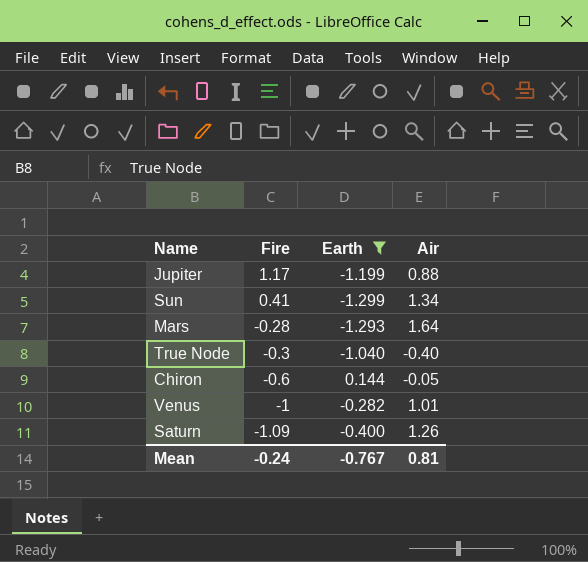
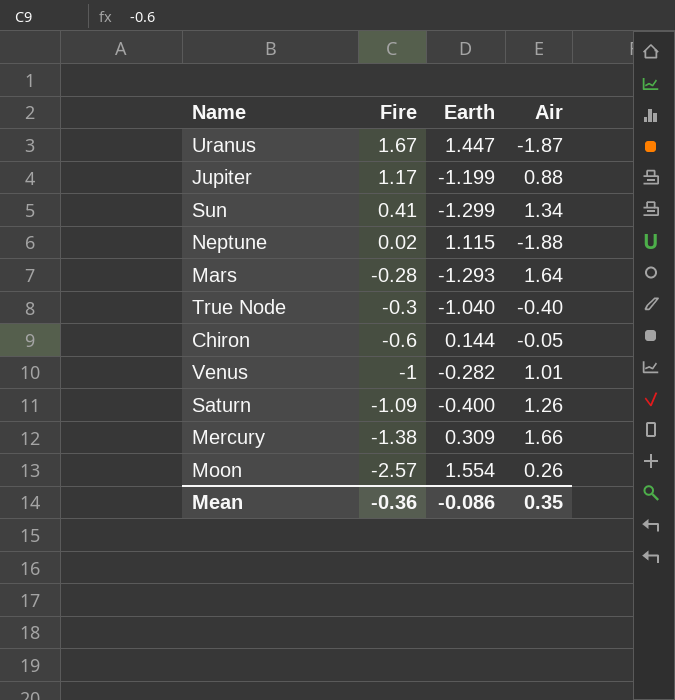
filter: Earth <= 0.144 -> none
Mean | Fire: -0.24 -> -0.36
Mean | Earth: -0.767 -> -0.086
Mean | Air: 0.81 -> 0.35

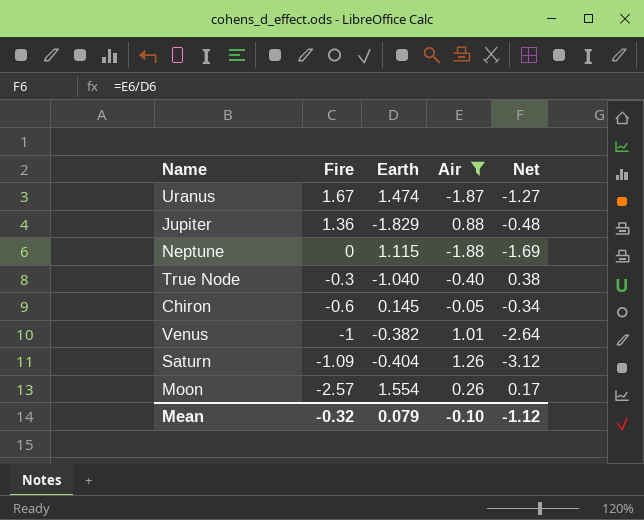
filter: none -> Air <= 1.26
column Net | formula: none -> [Air] / [Earth]
Uranus | Earth: 1.447 -> 1.474
Jupiter | Fire: 1.17 -> 1.36
Jupiter | Earth: -1.199 -> -1.829
Neptune | Fire: 0.02 -> 0
Chiron | Earth: 0.144 -> 0.145
Venus | Earth: -0.282 -> -0.382
Saturn | Earth: -0.400 -> -0.404
Mean | Fire: -0.36 -> -0.32
Mean | Earth: -0.086 -> 0.079
Mean | Air: 0.35 -> -0.10

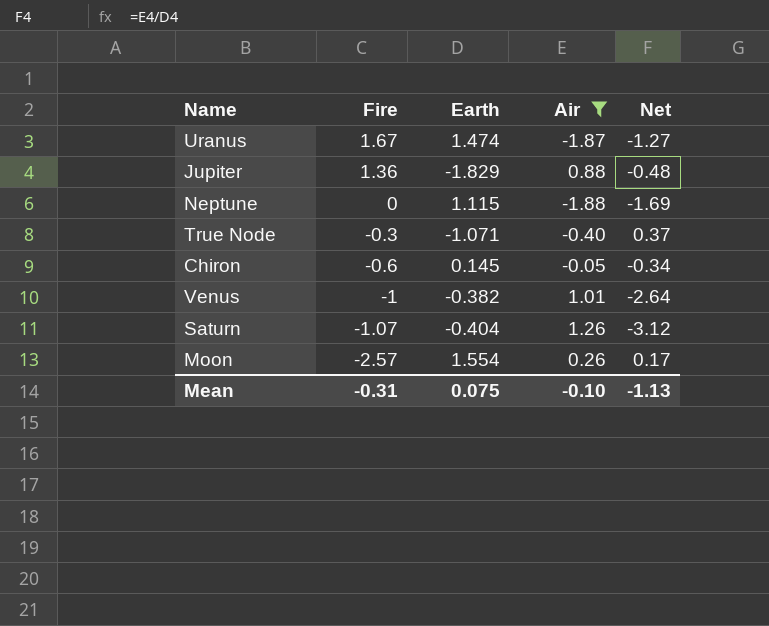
True Node | Earth: -1.040 -> -1.071
True Node | Net: 0.38 -> 0.37
Saturn | Fire: -1.09 -> -1.07
Mean | Fire: -0.32 -> -0.31
Mean | Earth: 0.079 -> 0.075
Mean | Net: -1.12 -> -1.13

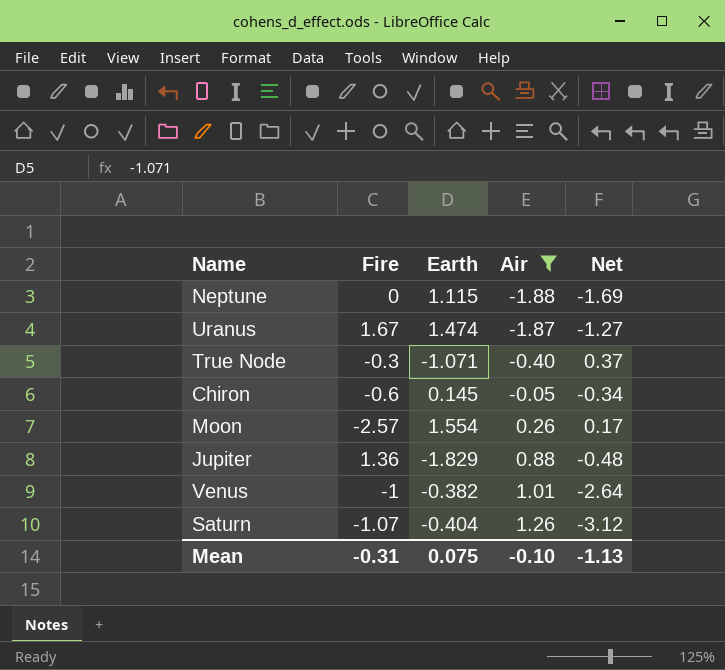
row order: Fire descending -> Air ascending

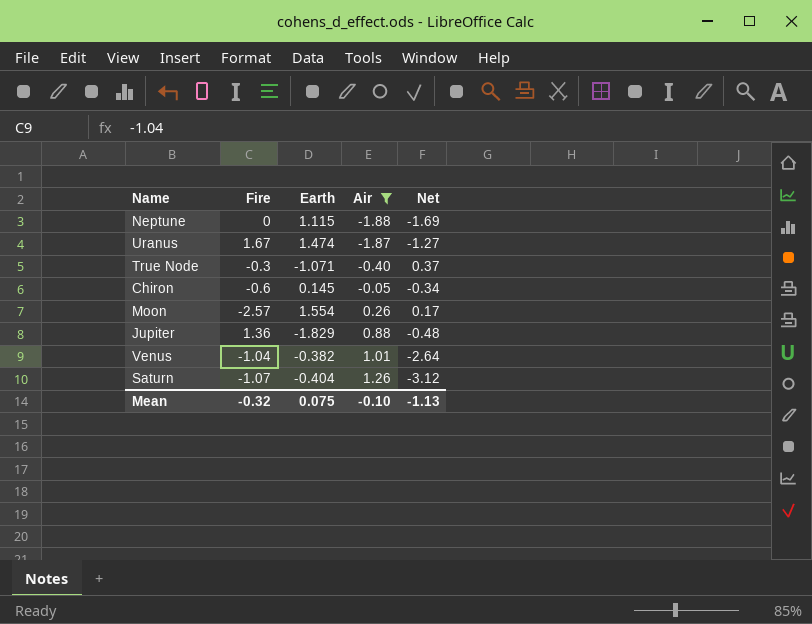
Venus | Fire: -1 -> -1.04
Mean | Fire: -0.31 -> -0.32

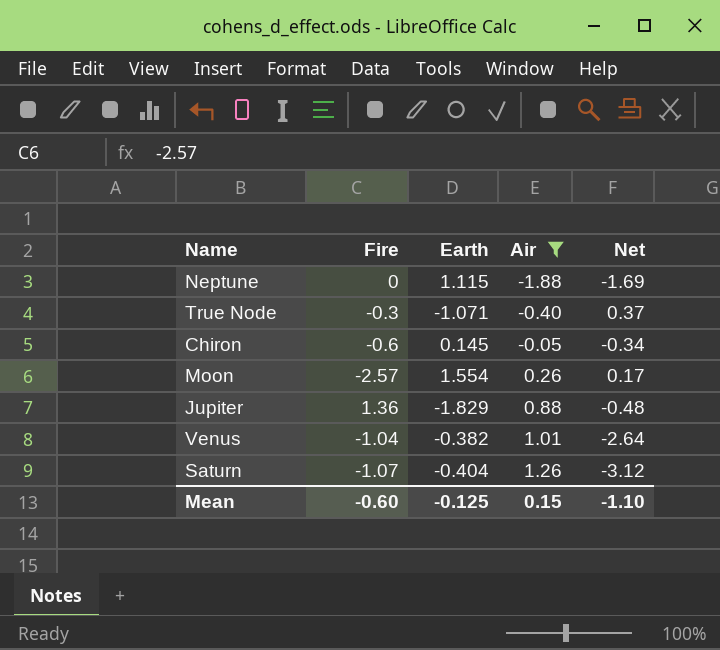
row Uranus: 1.67 | 1.474 | -1.87 | -1.27 -> none
Mean | Fire: -0.32 -> -0.60
Mean | Earth: 0.075 -> -0.125
Mean | Air: -0.10 -> 0.15
Mean | Net: -1.13 -> -1.10

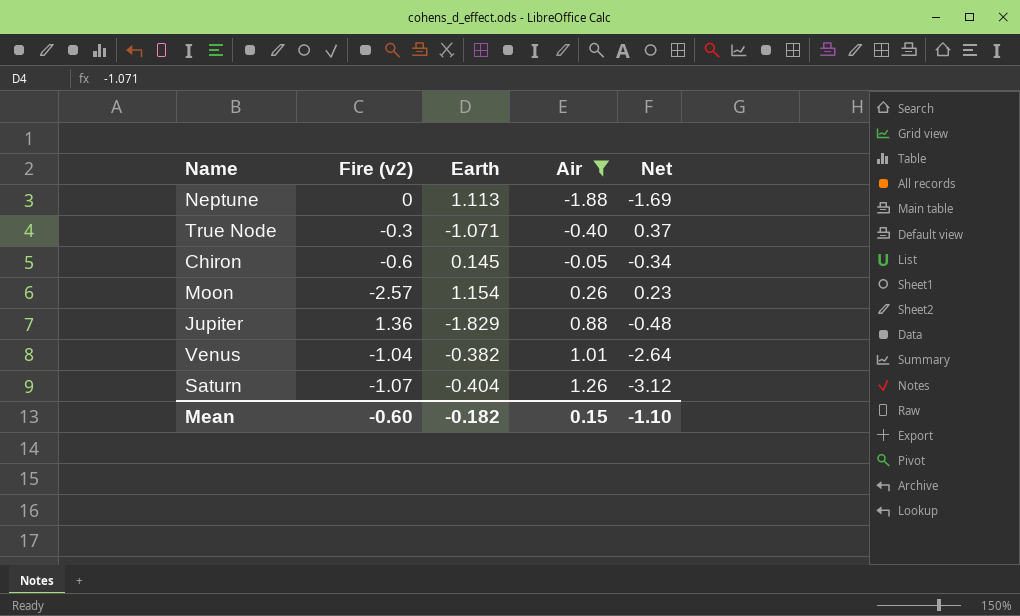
column name: Fire -> Fire (v2)
Neptune | Earth: 1.115 -> 1.113
Moon | Earth: 1.554 -> 1.154
Moon | Net: 0.17 -> 0.23
Mean | Earth: -0.125 -> -0.182

